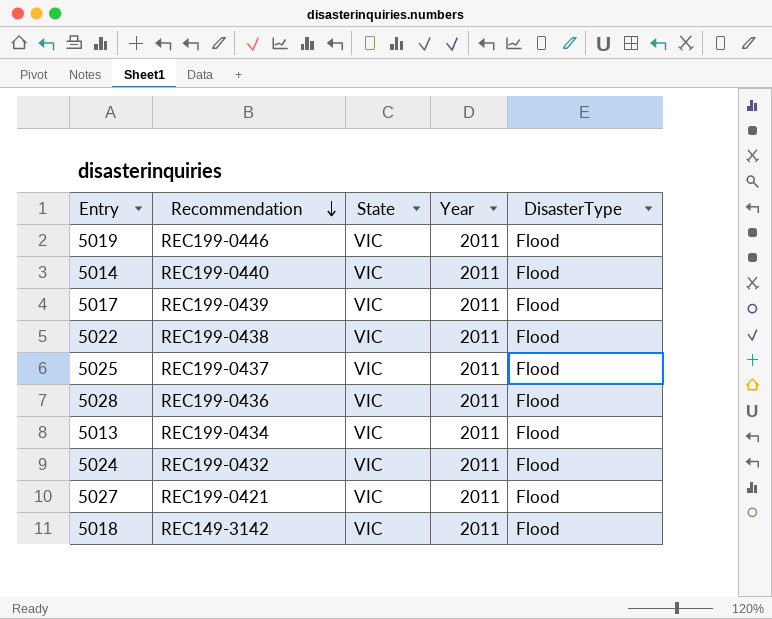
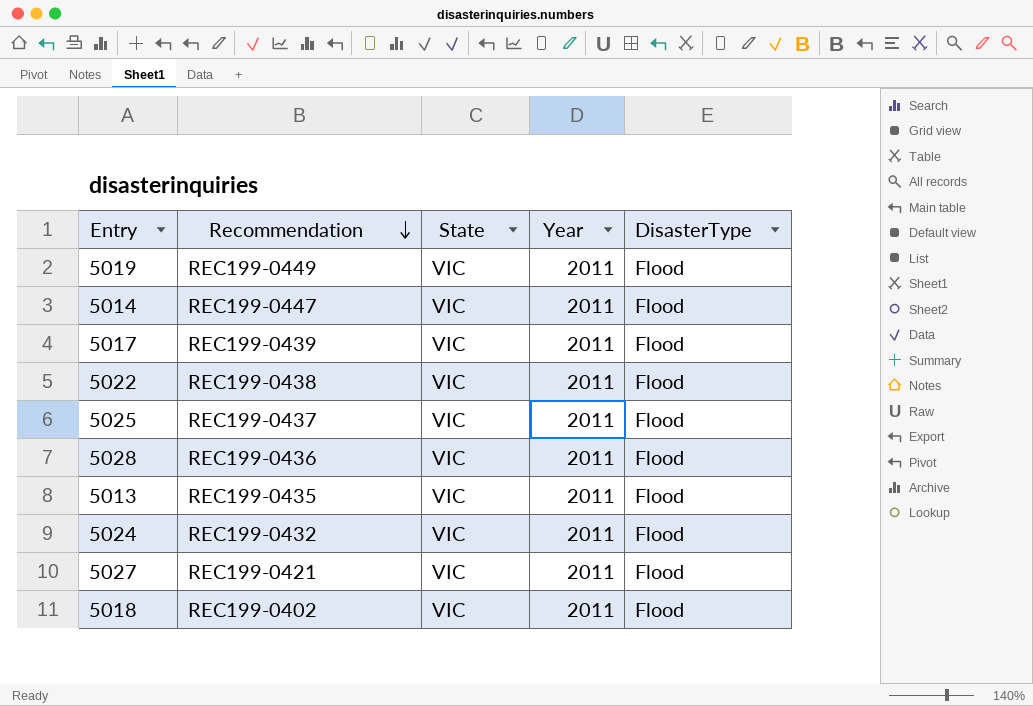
5019 | Recommendation: REC199-0446 -> REC199-0449
5014 | Recommendation: REC199-0440 -> REC199-0447
5013 | Recommendation: REC199-0434 -> REC199-0435
5018 | Recommendation: REC149-3142 -> REC199-0402

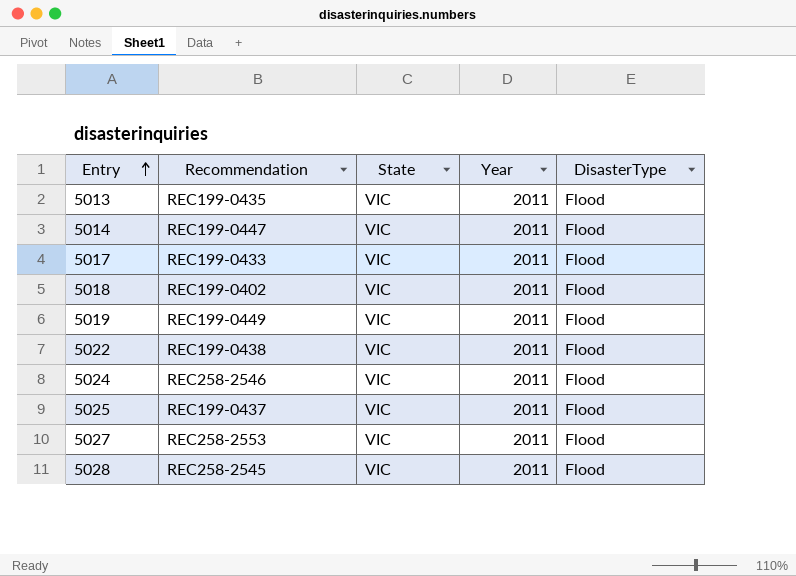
row order: Recommendation descending -> Entry ascending
5017 | Recommendation: REC199-0439 -> REC199-0433
5024 | Recommendation: REC199-0432 -> REC258-2546
5027 | Recommendation: REC199-0421 -> REC258-2553
5028 | Recommendation: REC199-0436 -> REC258-2545

